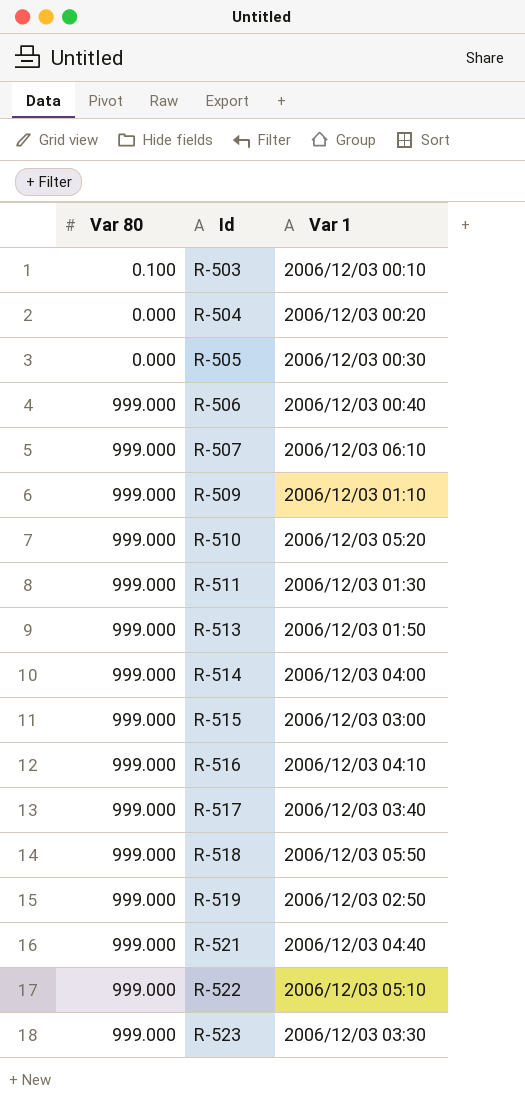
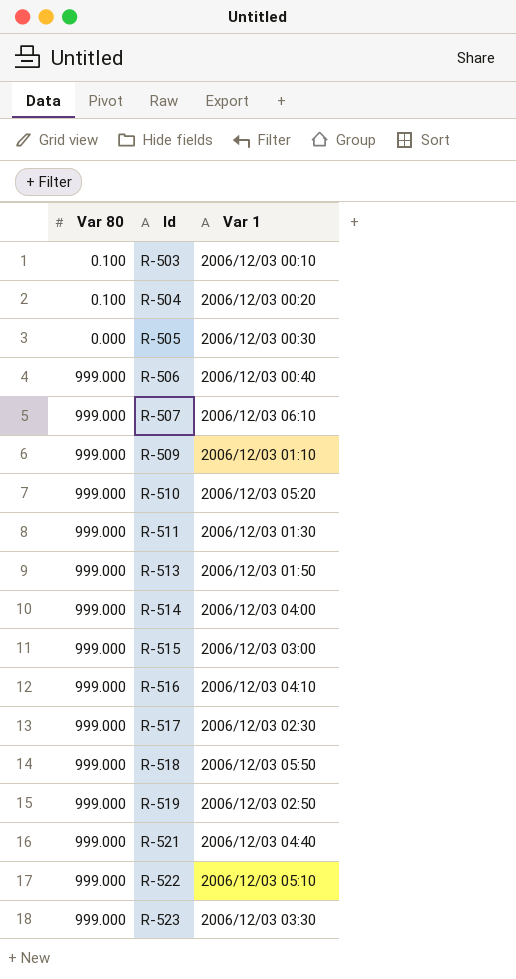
R-504 | Var 80: 0.000 -> 0.100
R-517 | Var 1: 2006/12/03 03:40 -> 2006/12/03 02:30

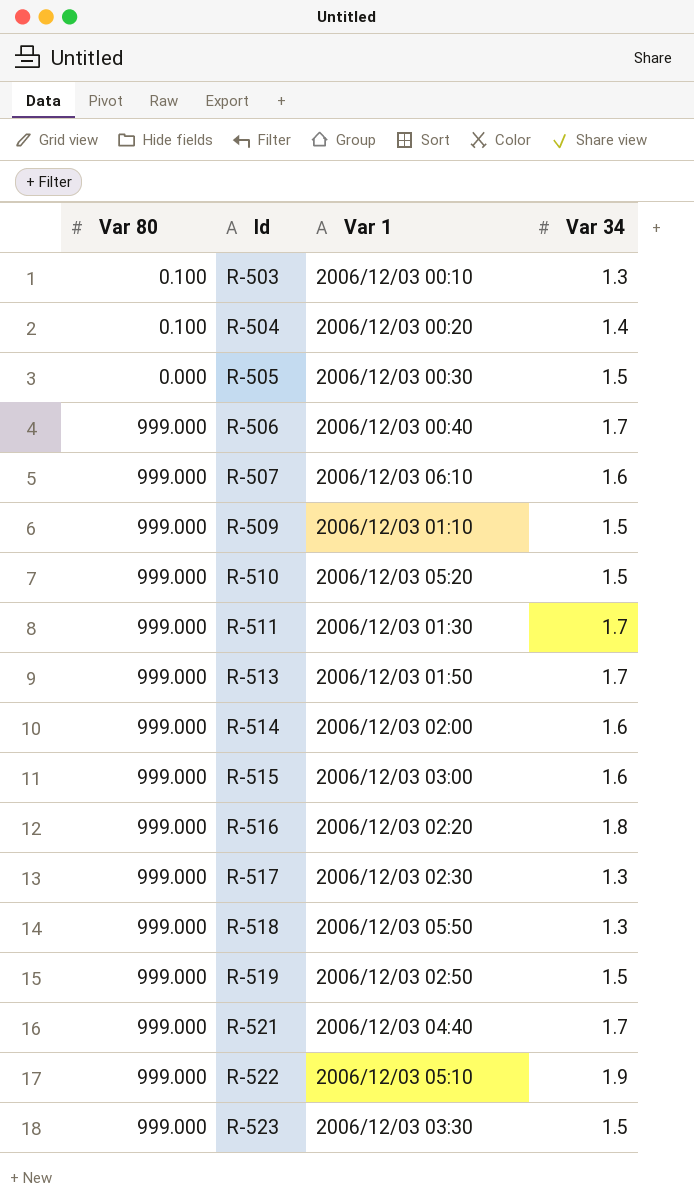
column Var 34 | position: none -> 4
R-514 | Var 1: 2006/12/03 04:00 -> 2006/12/03 02:00
R-516 | Var 1: 2006/12/03 04:10 -> 2006/12/03 02:20

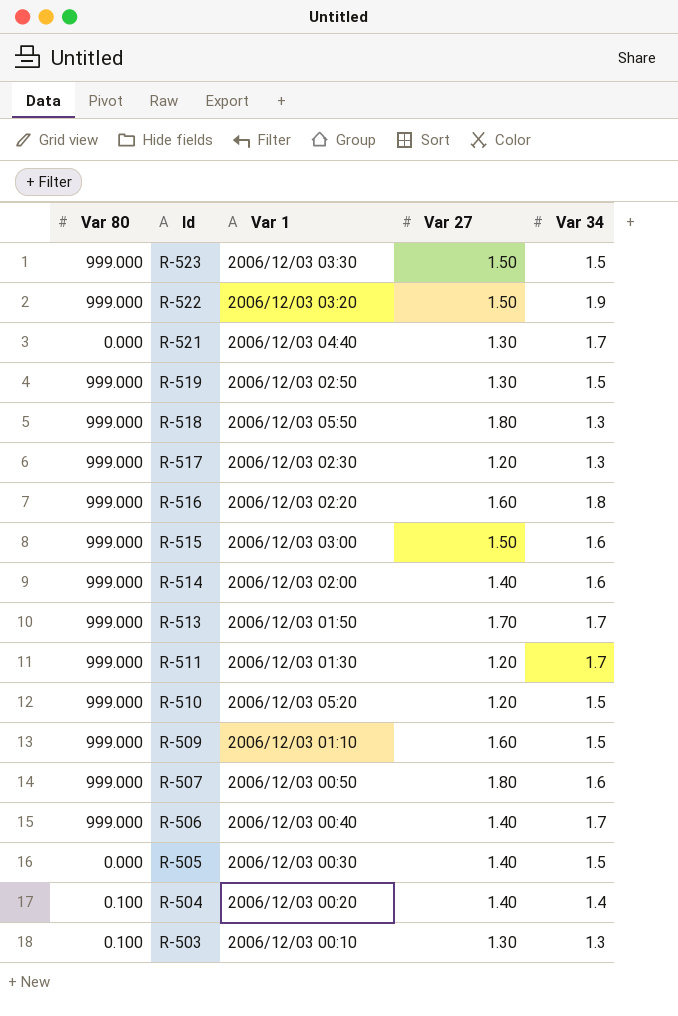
row order: Id ascending -> Id descending
column Var 27 | position: none -> 4
R-522 | Var 1: 2006/12/03 05:10 -> 2006/12/03 03:20
R-521 | Var 80: 999.000 -> 0.000
R-507 | Var 1: 2006/12/03 06:10 -> 2006/12/03 00:50

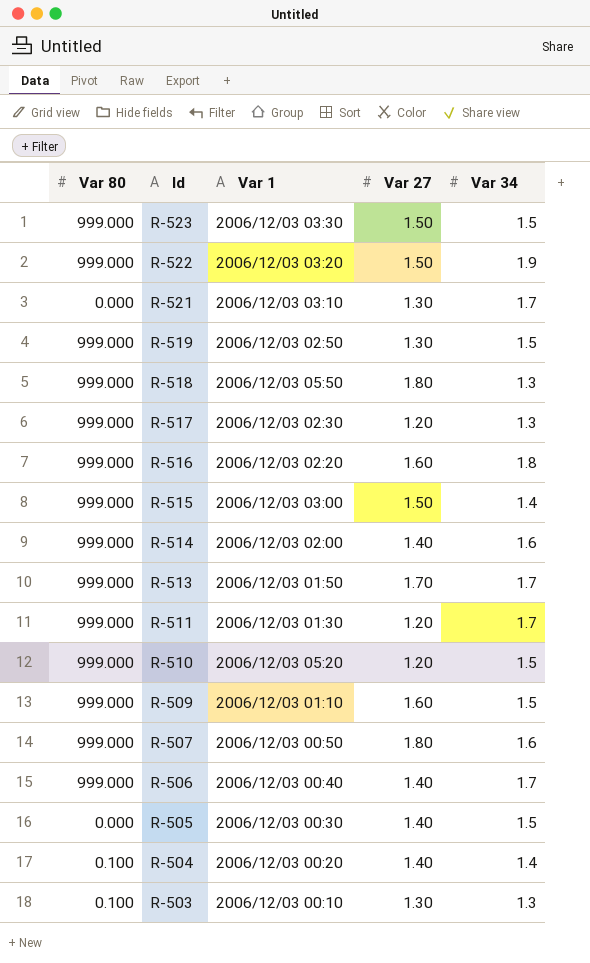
R-521 | Var 1: 2006/12/03 04:40 -> 2006/12/03 03:10
R-515 | Var 34: 1.6 -> 1.4

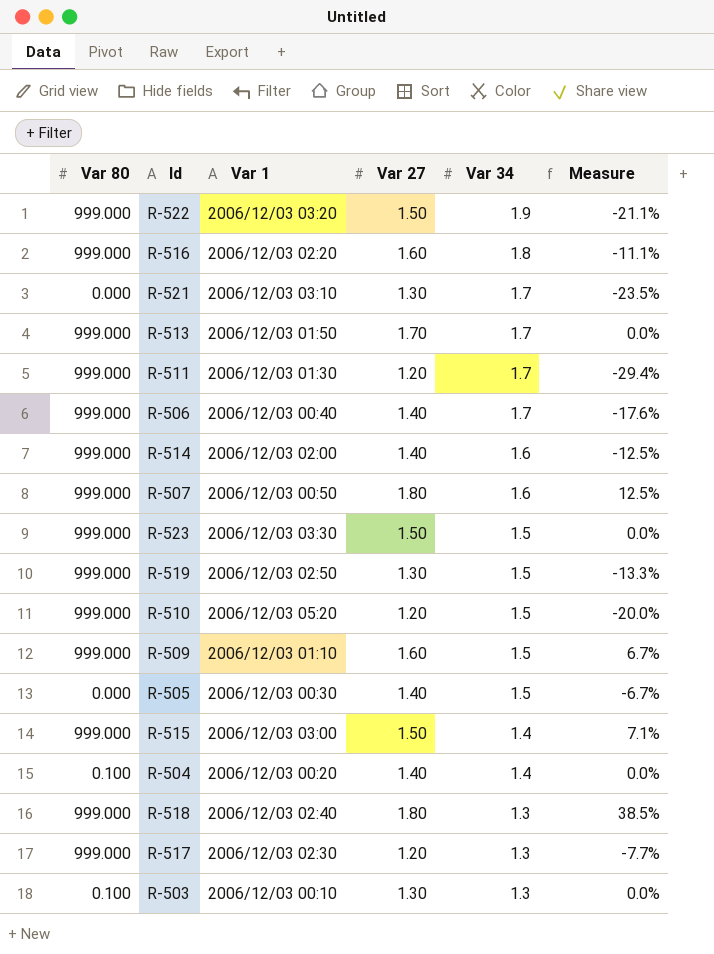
row order: Id descending -> Var 34 descending
column Measure | formula: none -> ([Var 27] - [Var 34]) / [Var 34]
R-518 | Var 1: 2006/12/03 05:50 -> 2006/12/03 02:40

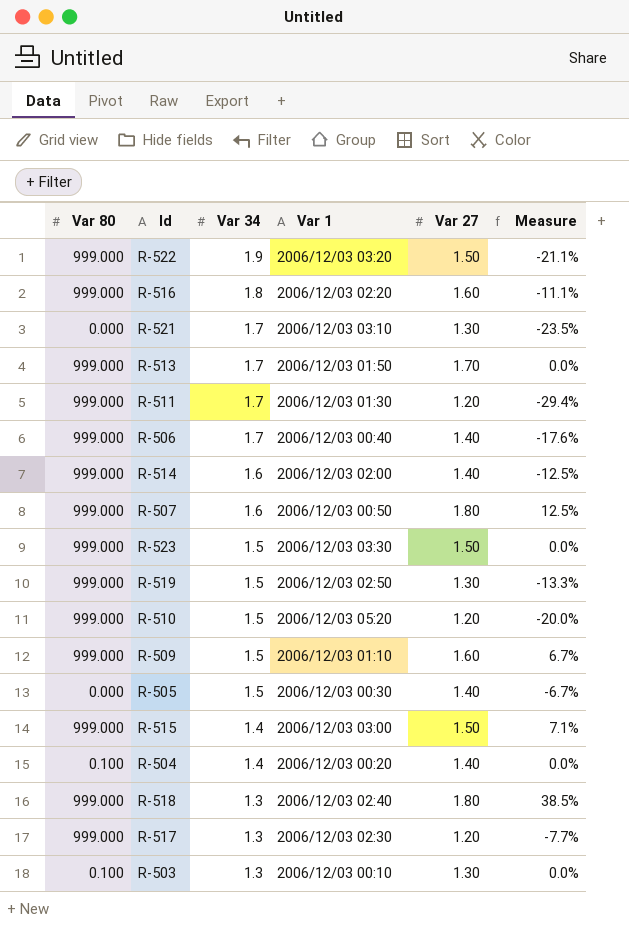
column Var 34 | position: 5 -> 3

